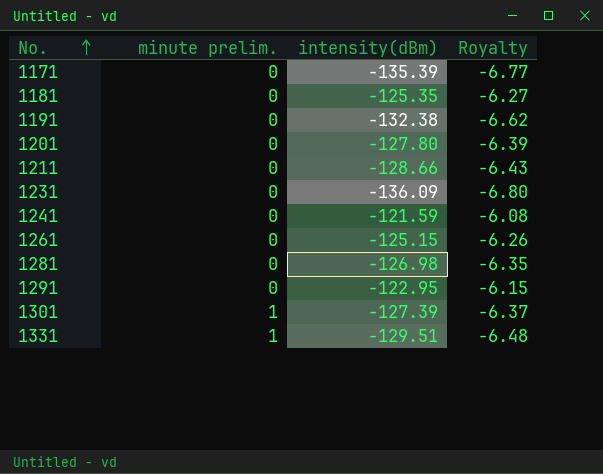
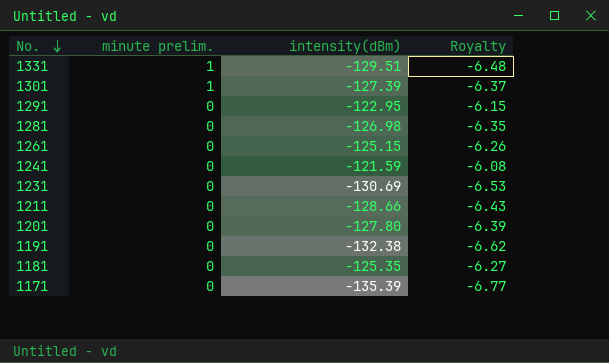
row order: No. ascending -> No. descending
1231 | intensity(dBm): -136.09 -> -130.69
1231 | Royalty: -6.80 -> -6.53

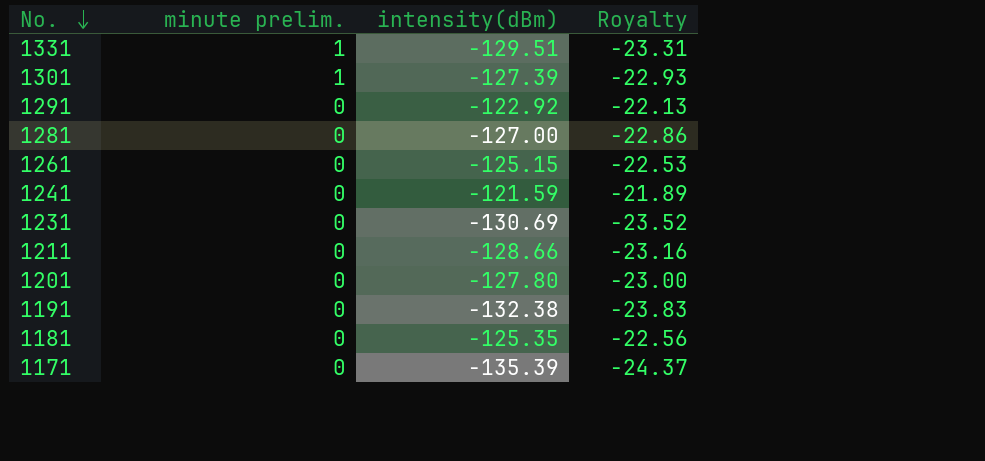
column Royalty | formula: [intensity(dBm)] * 0.05 -> [intensity(dBm)] * 0.18
1291 | intensity(dBm): -122.95 -> -122.92
1281 | intensity(dBm): -126.98 -> -127.00

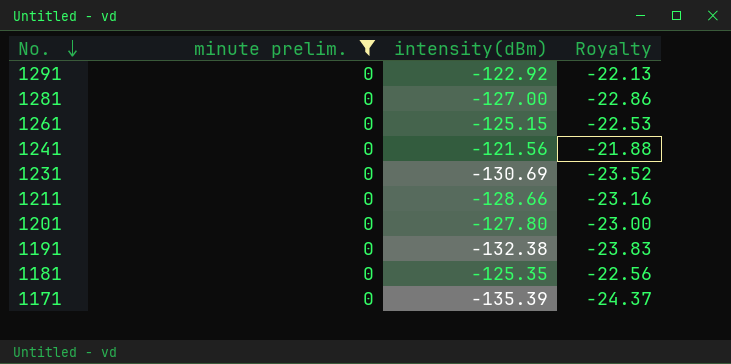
filter: none -> minute prelim. = 0
1241 | intensity(dBm): -121.59 -> -121.56
1241 | Royalty: -21.89 -> -21.88

